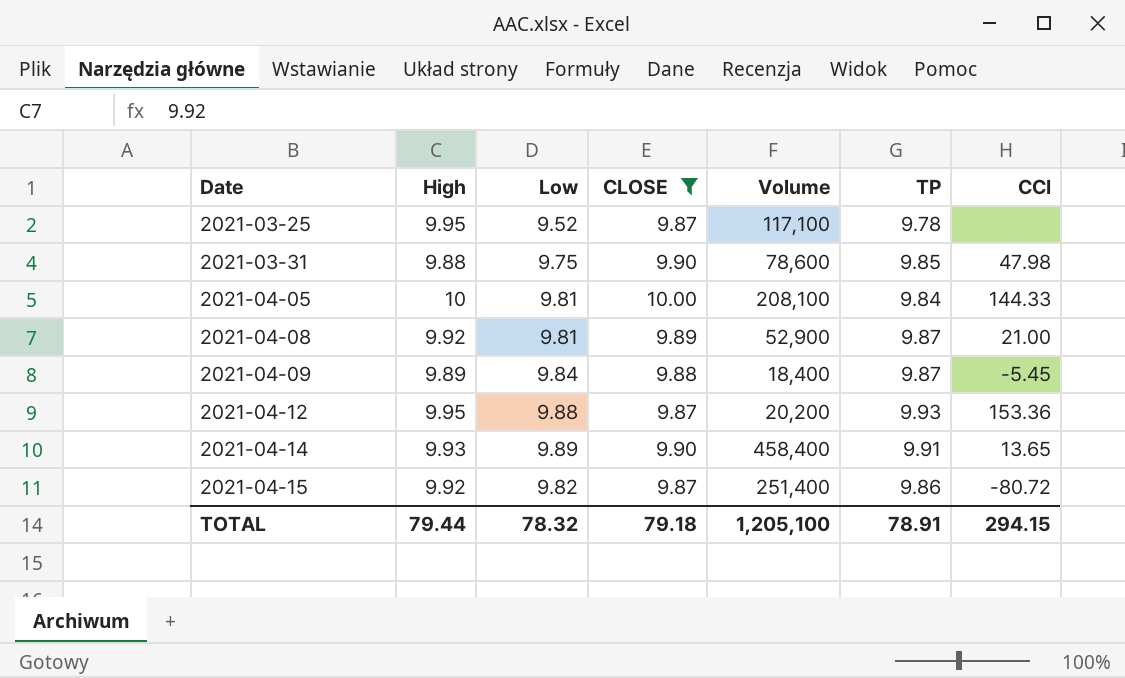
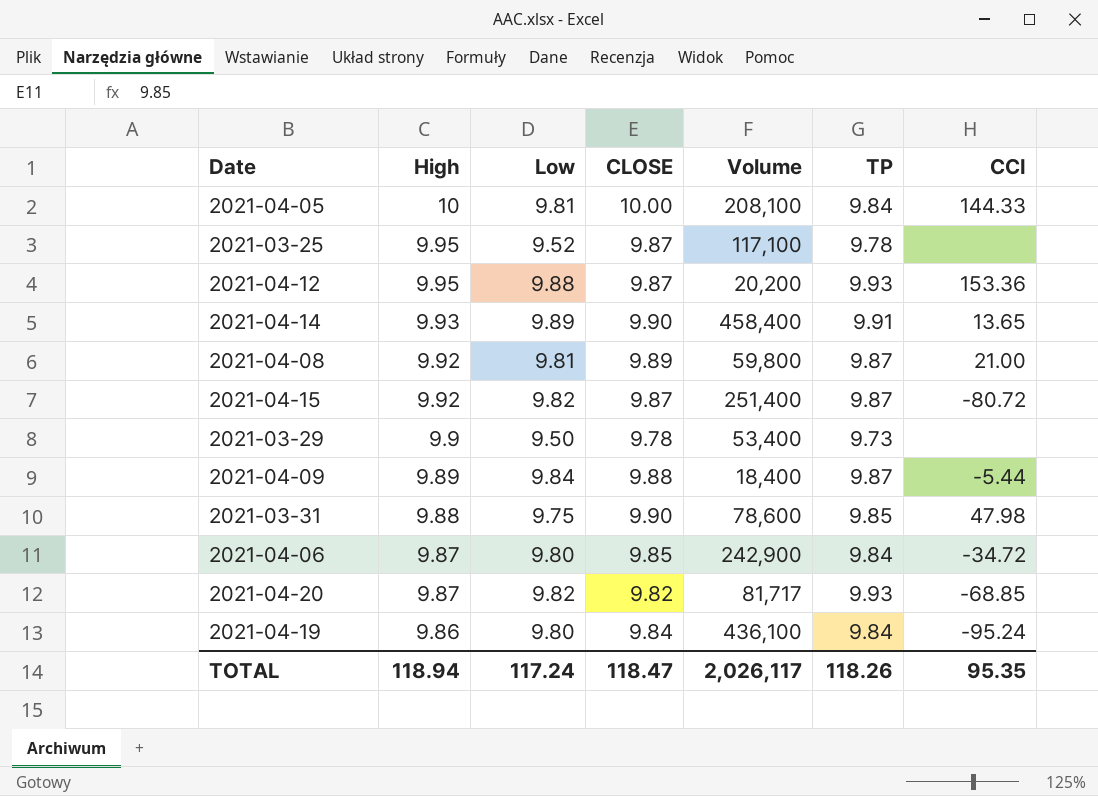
filter: CLOSE >= 9.87 -> none
row order: Date ascending -> High descending
2021-04-08 | Volume: 52,900 -> 59,800
2021-04-15 | TP: 9.86 -> 9.87
2021-04-09 | CCI: -5.45 -> -5.44
TOTAL | High: 79.44 -> 118.94
TOTAL | Low: 78.32 -> 117.24
TOTAL | CLOSE: 79.18 -> 118.47
TOTAL | Volume: 1,205,100 -> 2,026,117
TOTAL | TP: 78.91 -> 118.26
TOTAL | CCI: 294.15 -> 95.35

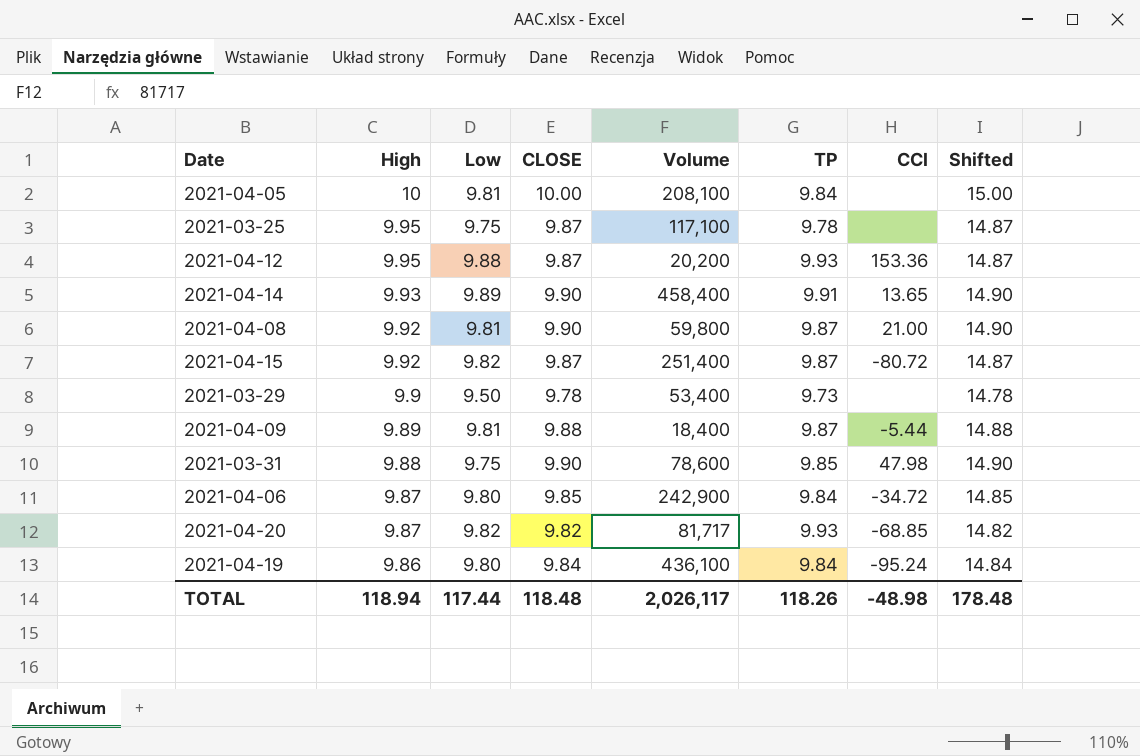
column Shifted | formula: none -> [CLOSE] + 5
2021-04-05 | CCI: 144.33 -> none
2021-03-25 | Low: 9.52 -> 9.75
2021-04-08 | CLOSE: 9.89 -> 9.90
2021-04-09 | Low: 9.84 -> 9.81
TOTAL | Low: 117.24 -> 117.44
TOTAL | CLOSE: 118.47 -> 118.48
TOTAL | CCI: 95.35 -> -48.98

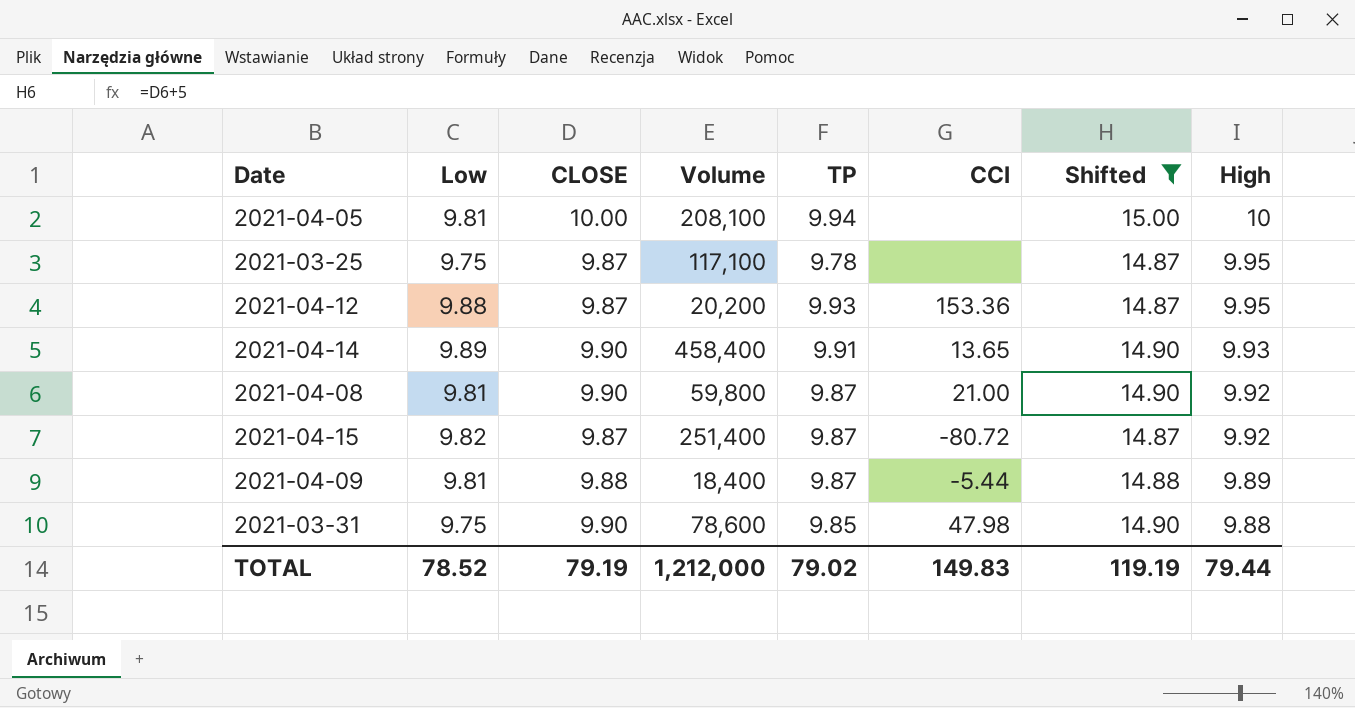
filter: none -> Shifted >= 14.87
column High | position: 2 -> 8
2021-04-05 | TP: 9.84 -> 9.94
TOTAL | Low: 117.44 -> 78.52
TOTAL | CLOSE: 118.48 -> 79.19
TOTAL | Volume: 2,026,117 -> 1,212,000
TOTAL | TP: 118.26 -> 79.02
TOTAL | CCI: -48.98 -> 149.83
TOTAL | Shifted: 178.48 -> 119.19
TOTAL | High: 118.94 -> 79.44

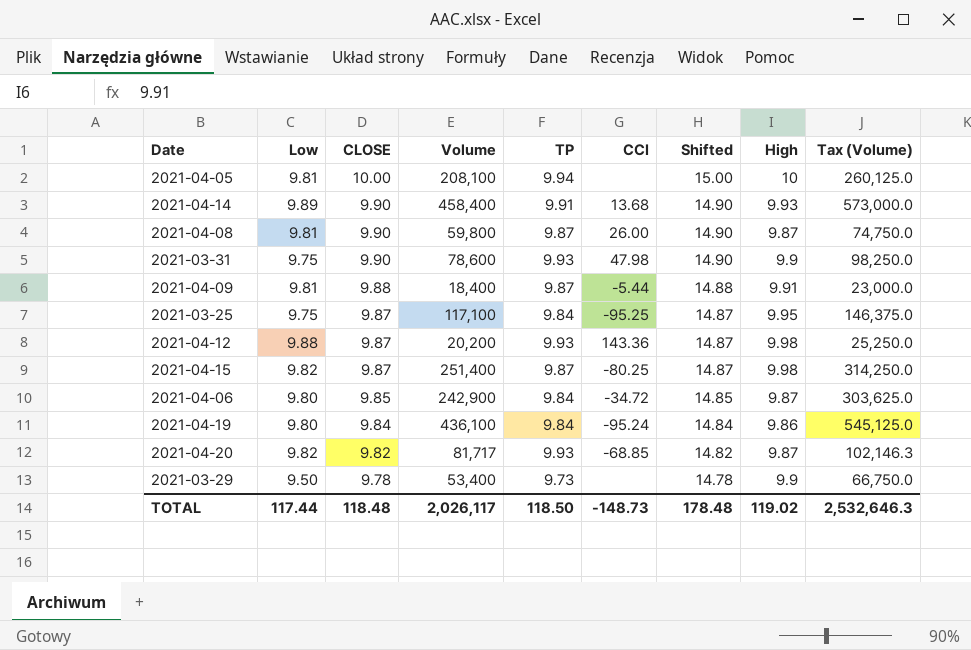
filter: Shifted >= 14.87 -> none
row order: High descending -> CLOSE descending
column Tax (Volume) | formula: none -> [Volume] * 1.25
2021-04-14 | CCI: 13.65 -> 13.68
2021-04-08 | CCI: 21.00 -> 26.00
2021-04-08 | High: 9.92 -> 9.87
2021-03-31 | TP: 9.85 -> 9.93
2021-03-31 | High: 9.88 -> 9.9
2021-04-09 | High: 9.89 -> 9.91
2021-03-25 | TP: 9.78 -> 9.84
2021-03-25 | CCI: none -> -95.25
2021-04-12 | CCI: 153.36 -> 143.36
2021-04-12 | High: 9.95 -> 9.98
2021-04-15 | CCI: -80.72 -> -80.25
2021-04-15 | High: 9.92 -> 9.98
TOTAL | Low: 78.52 -> 117.44
TOTAL | CLOSE: 79.19 -> 118.48
TOTAL | Volume: 1,212,000 -> 2,026,117
TOTAL | TP: 79.02 -> 118.50
TOTAL | CCI: 149.83 -> -148.73
TOTAL | Shifted: 119.19 -> 178.48
TOTAL | High: 79.44 -> 119.02

